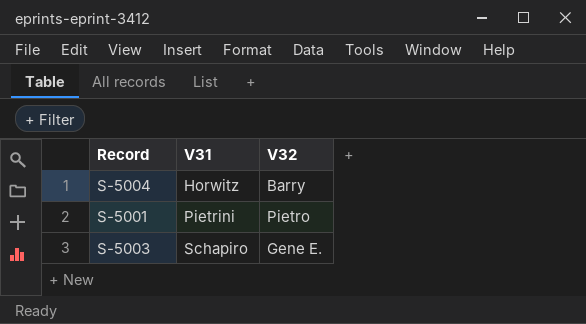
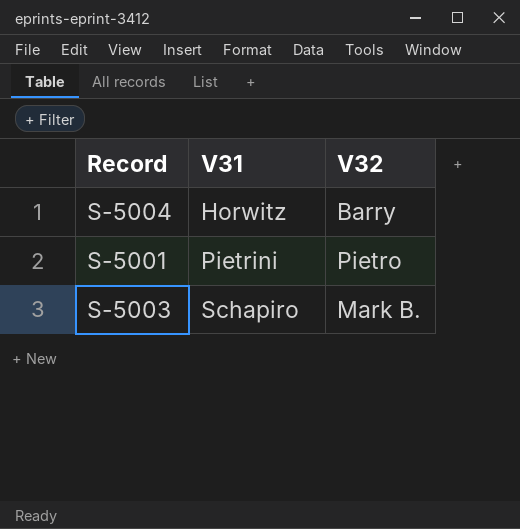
S-5003 | V32: Gene E. -> Mark B.

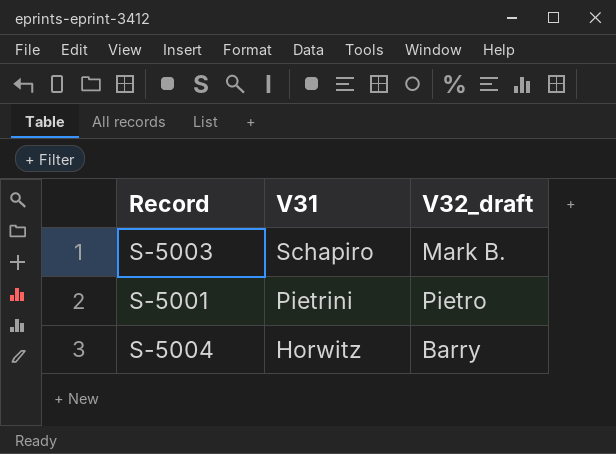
row order: V31 ascending -> V31 descending
column name: V32 -> V32_draft

